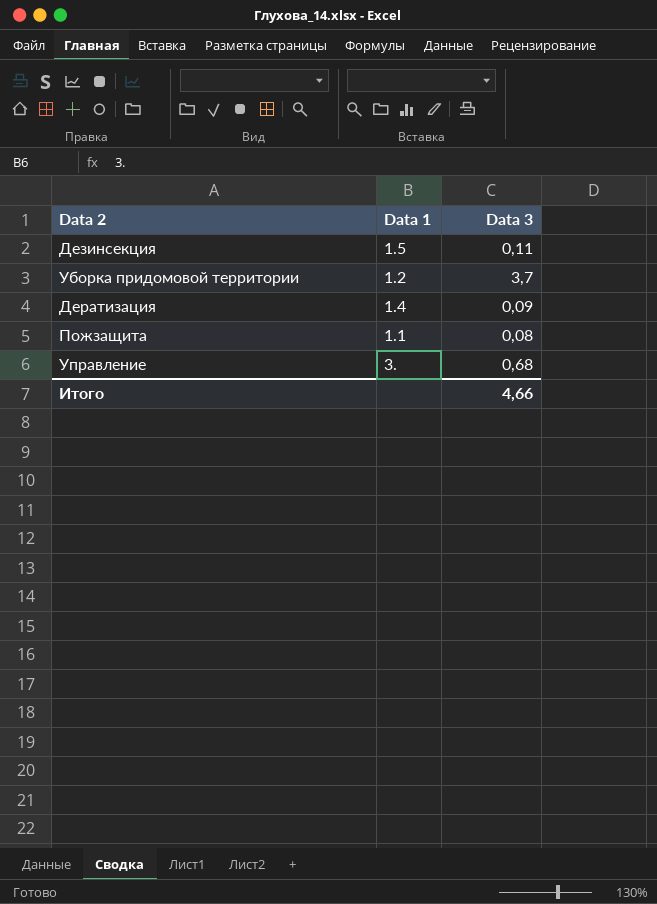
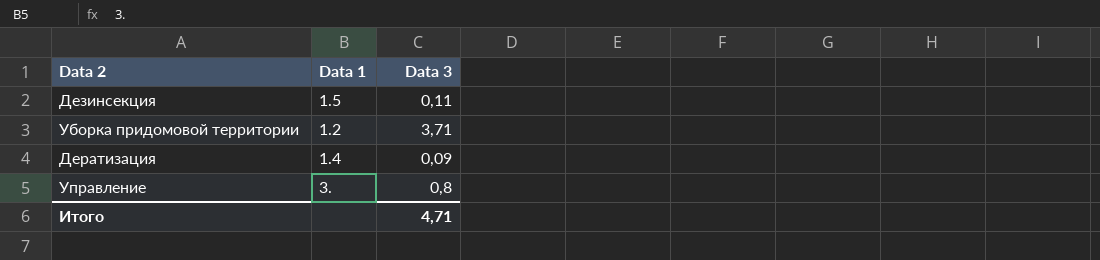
row Пожзащита: 1.1 | 0,08 -> none
Уборка придомовой территории | Data 3: 3,7 -> 3,71
Управление | Data 3: 0,68 -> 0,8
Итого | Data 3: 4,66 -> 4,71

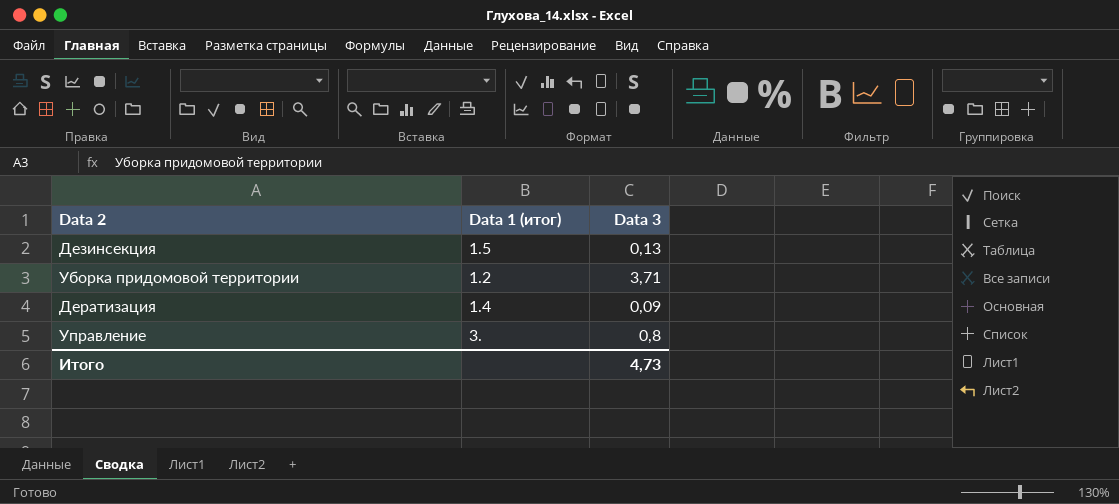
column name: Data 1 -> Data 1 (итог)
Дезинсекция | Data 3: 0,11 -> 0,13
Итого | Data 3: 4,71 -> 4,73

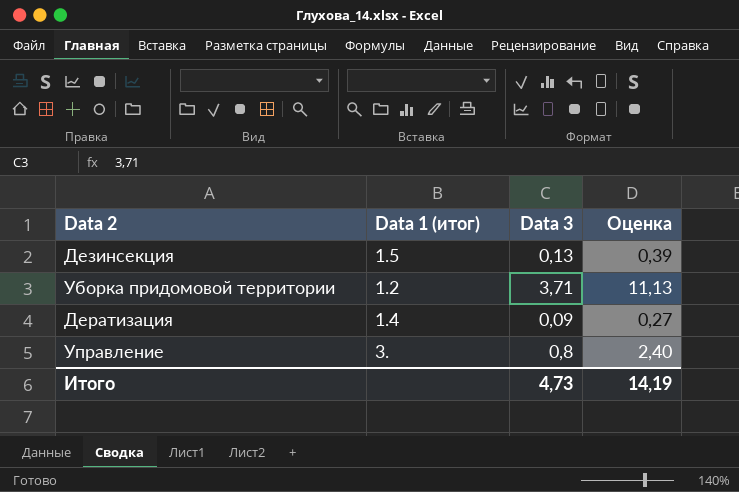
column Оценка | formula: none -> [Data 3] * 3

